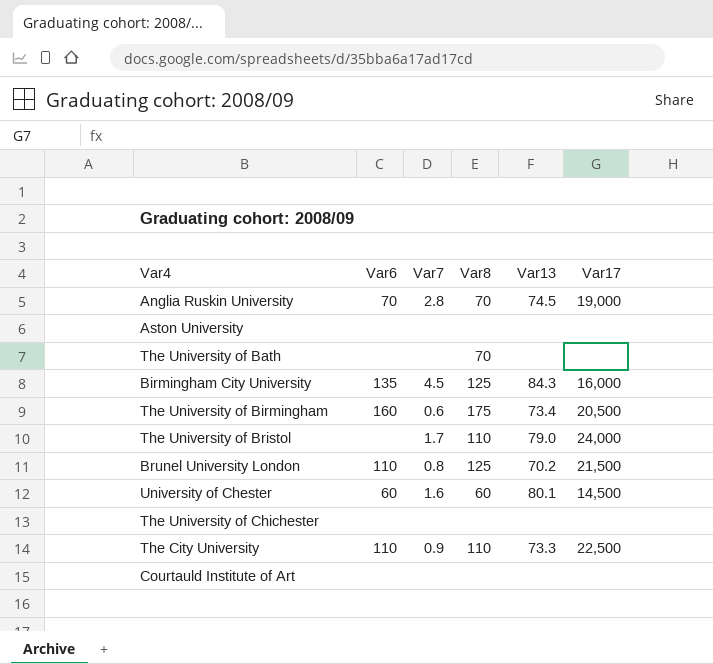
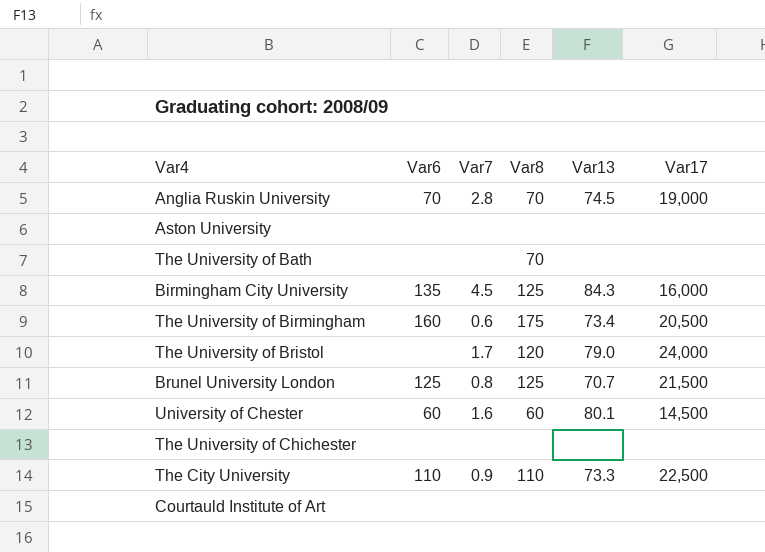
The University of Bristol | Var8: 110 -> 120
Brunel University London | Var6: 110 -> 125
Brunel University London | Var13: 70.2 -> 70.7

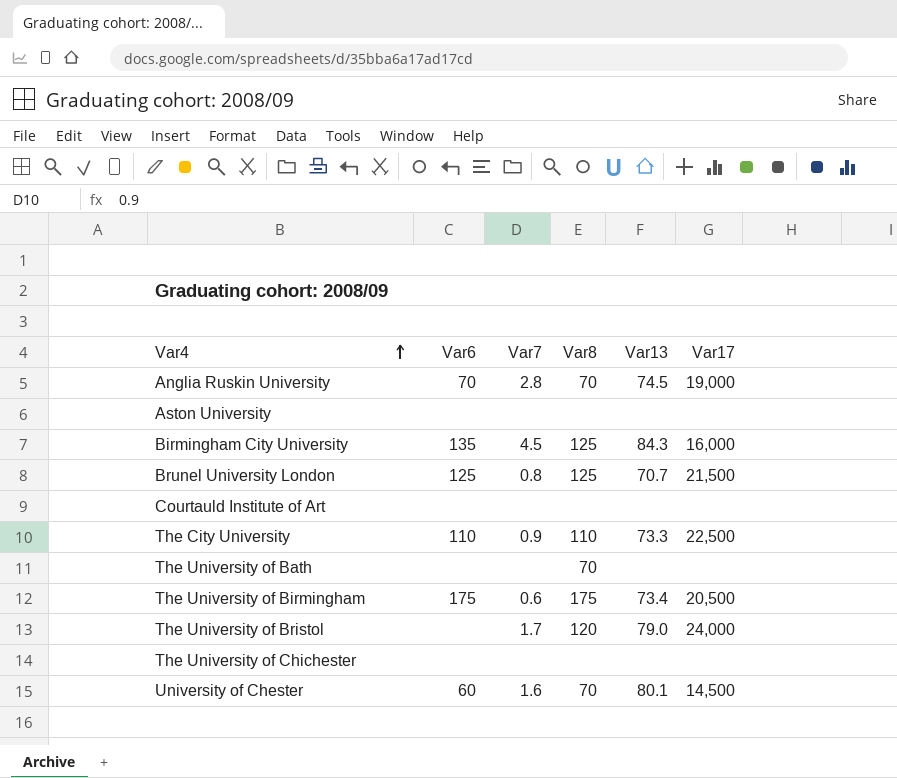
row order: none -> Var4 ascending
The University of Birmingham | Var6: 160 -> 175
University of Chester | Var8: 60 -> 70

